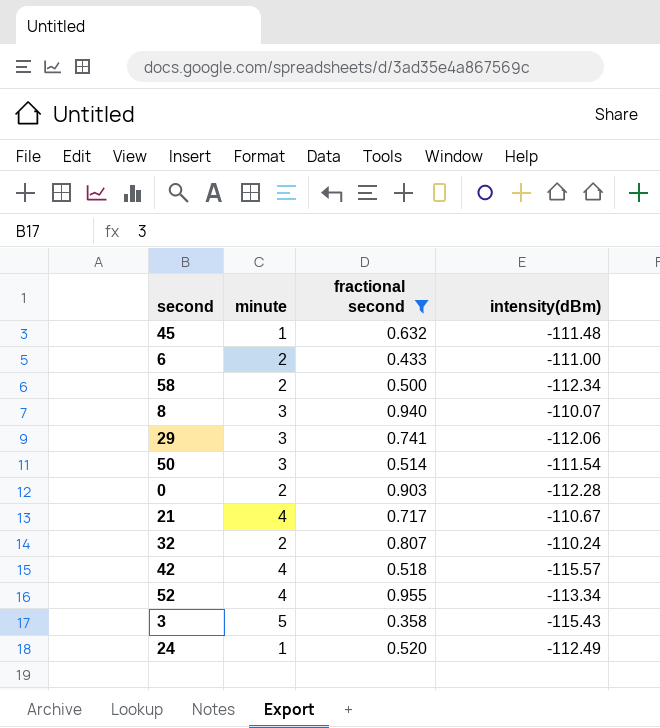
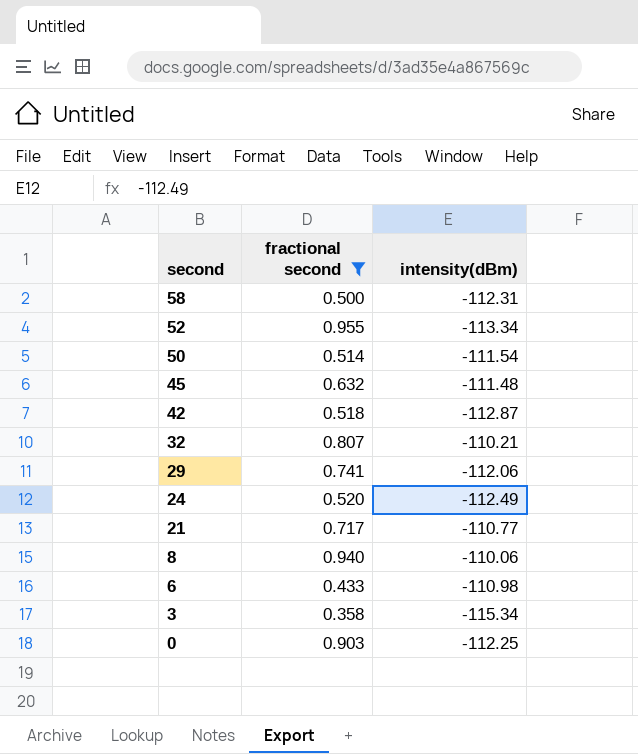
row order: none -> second descending
column minute | position: 2 -> none
58 | intensity(dBm): -112.34 -> -112.31
42 | intensity(dBm): -115.57 -> -112.87
32 | intensity(dBm): -110.24 -> -110.21
21 | intensity(dBm): -110.67 -> -110.77
8 | intensity(dBm): -110.07 -> -110.06
6 | intensity(dBm): -111.00 -> -110.98
3 | intensity(dBm): -115.43 -> -115.34
0 | intensity(dBm): -112.28 -> -112.25

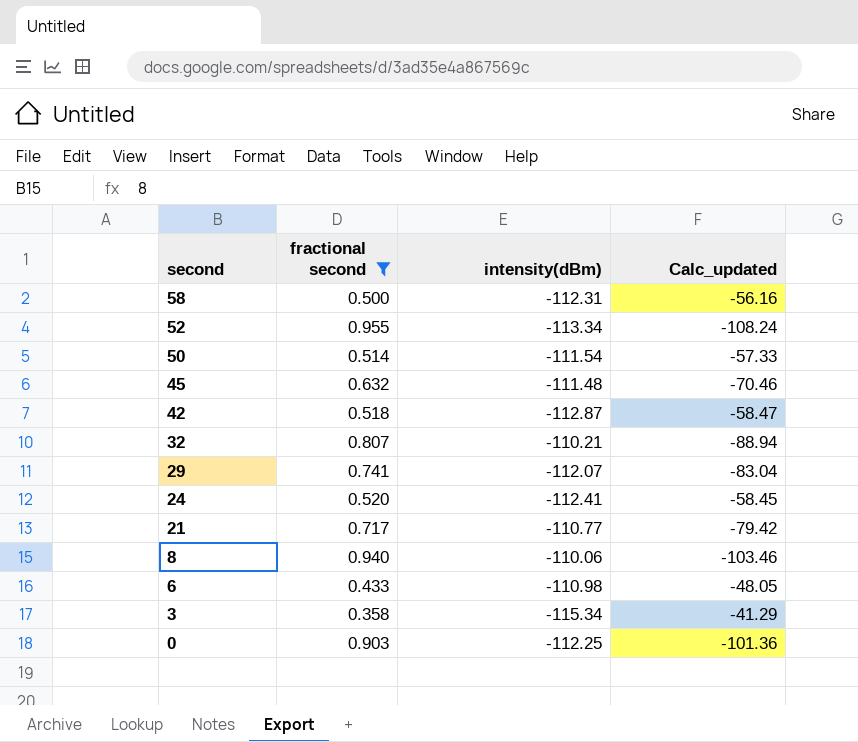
column Calc_updated | formula: none -> [fractional second] * [intensity(dBm)]
29 | intensity(dBm): -112.06 -> -112.07
24 | intensity(dBm): -112.49 -> -112.41

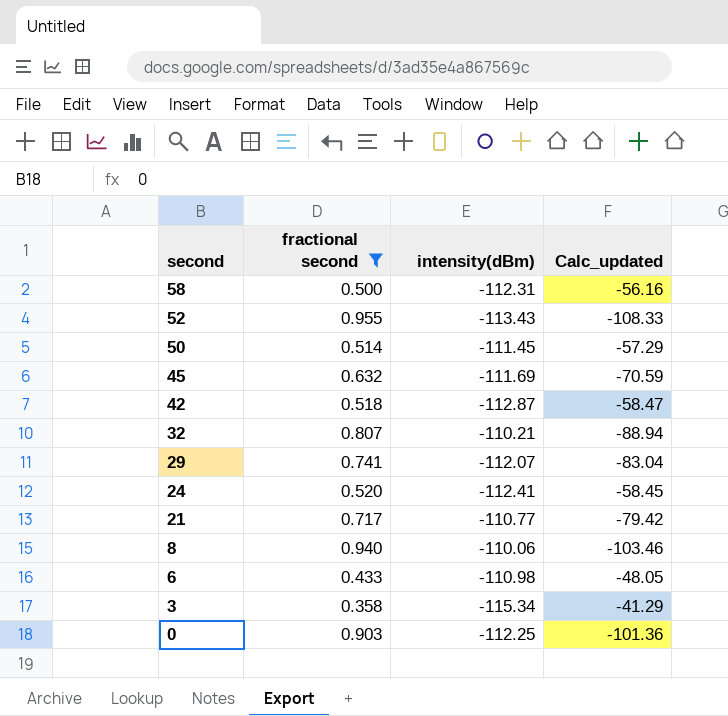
52 | intensity(dBm): -113.34 -> -113.43
52 | Calc_updated: -108.24 -> -108.33
50 | intensity(dBm): -111.54 -> -111.45
50 | Calc_updated: -57.33 -> -57.29
45 | intensity(dBm): -111.48 -> -111.69
45 | Calc_updated: -70.46 -> -70.59

